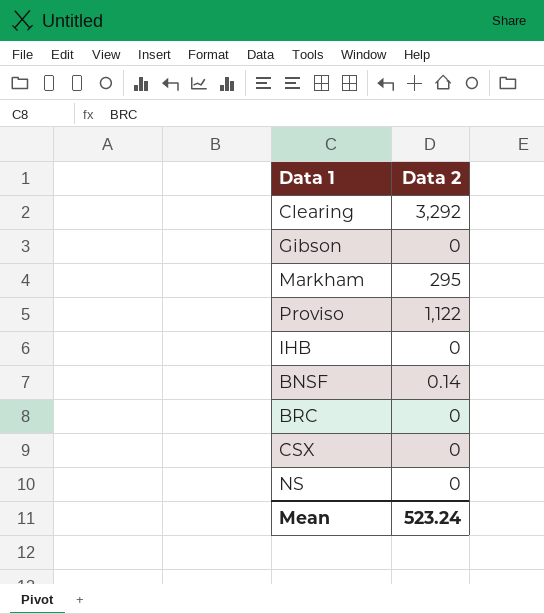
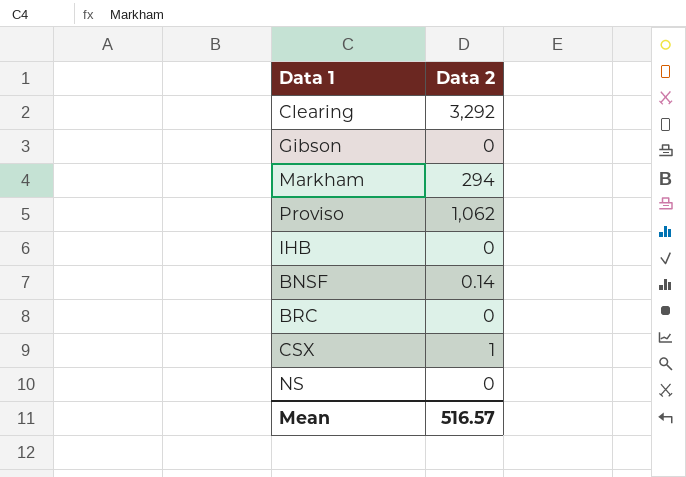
Markham | Data 2: 295 -> 294
Proviso | Data 2: 1,122 -> 1,062
CSX | Data 2: 0 -> 1
Mean | Data 2: 523.24 -> 516.57

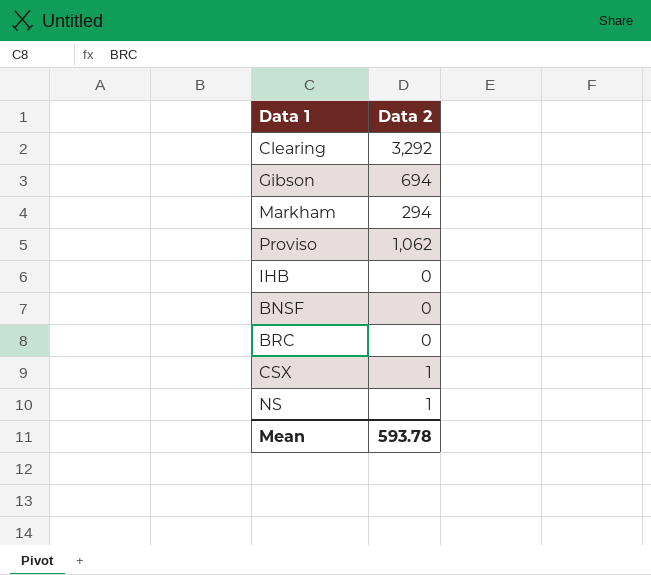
Gibson | Data 2: 0 -> 694
BNSF | Data 2: 0.14 -> 0
NS | Data 2: 0 -> 1
Mean | Data 2: 516.57 -> 593.78

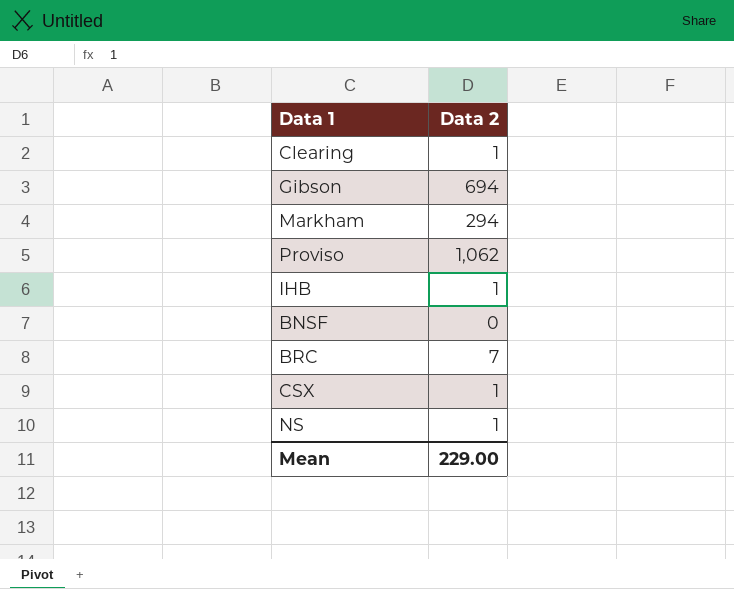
Clearing | Data 2: 3,292 -> 1
IHB | Data 2: 0 -> 1
BRC | Data 2: 0 -> 7
Mean | Data 2: 593.78 -> 229.00

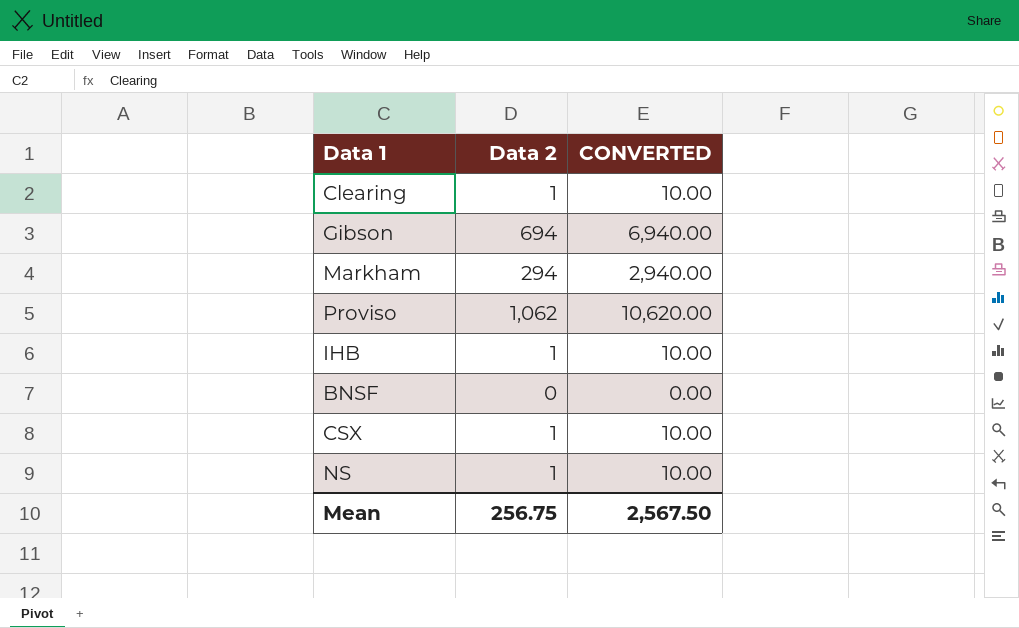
column CONVERTED | formula: none -> [Data 2] * 10
row BRC: 7 -> none
Mean | Data 2: 229.00 -> 256.75

